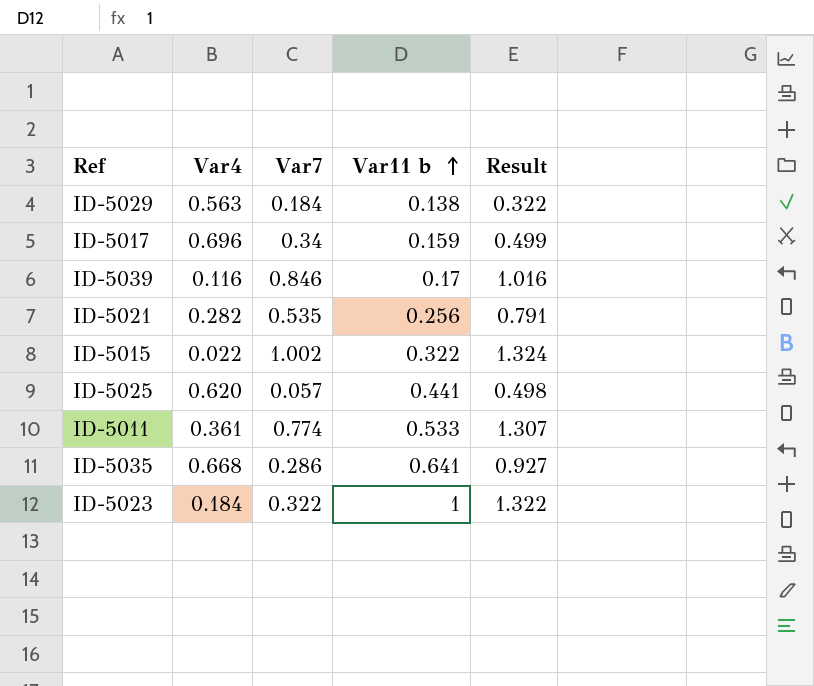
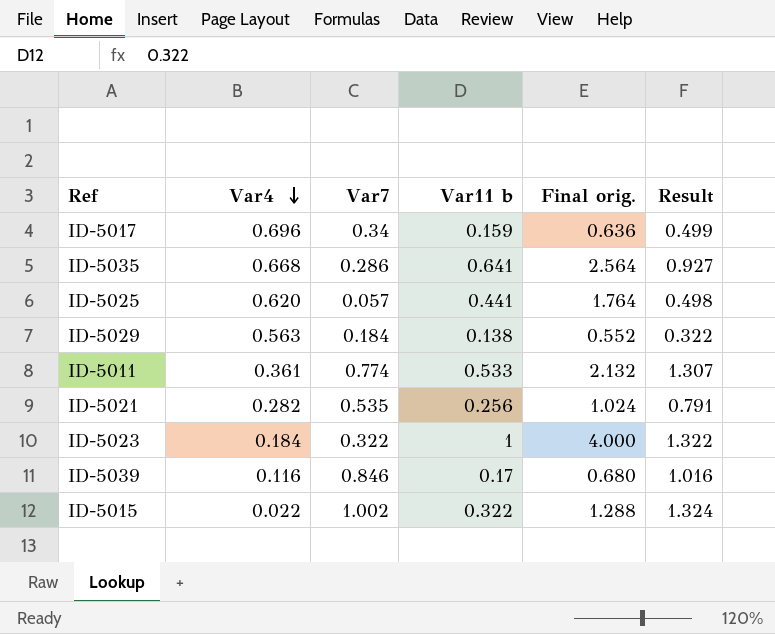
row order: Var11 b ascending -> Var4 descending
column Final orig. | formula: none -> [Var11 b] * 4

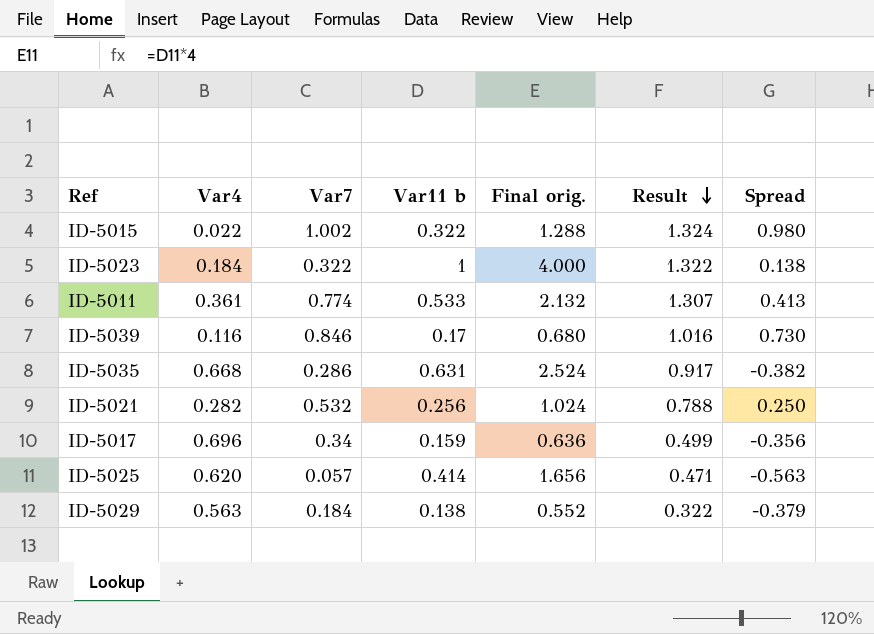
row order: Var4 descending -> Result descending
column Spread | formula: none -> [Var7] - [Var4]
ID-5035 | Var11 b: 0.641 -> 0.631
ID-5035 | Final orig.: 2.564 -> 2.524
ID-5035 | Result: 0.927 -> 0.917
ID-5021 | Var7: 0.535 -> 0.532
ID-5021 | Result: 0.791 -> 0.788
ID-5025 | Var11 b: 0.441 -> 0.414
ID-5025 | Final orig.: 1.764 -> 1.656
ID-5025 | Result: 0.498 -> 0.471

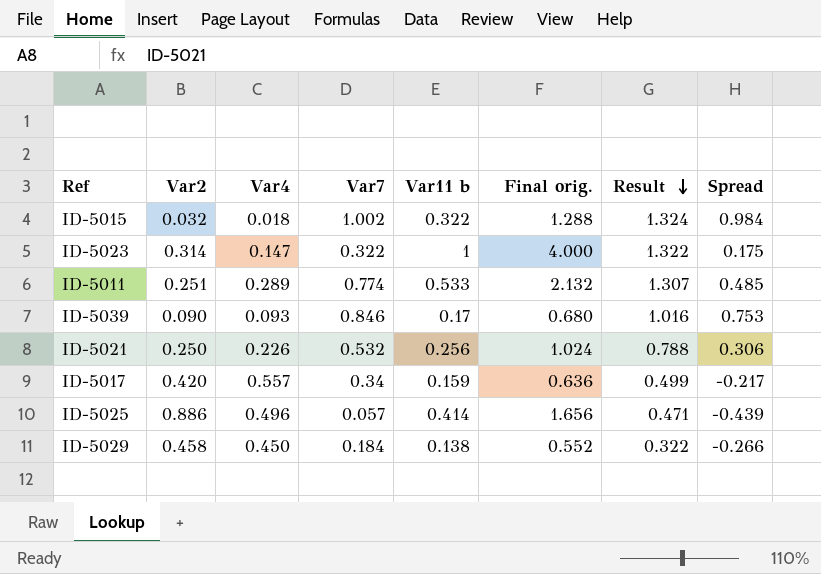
column Var2 | position: none -> 2
row ID-5035: 0.668 | 0.286 | 0.631 | 2.524 | 0.917 | -0.382 -> none
ID-5015 | Var4: 0.022 -> 0.018
ID-5015 | Spread: 0.980 -> 0.984
ID-5023 | Var4: 0.184 -> 0.147
ID-5023 | Spread: 0.138 -> 0.175
ID-5011 | Var4: 0.361 -> 0.289
ID-5011 | Spread: 0.413 -> 0.485
ID-5039 | Var4: 0.116 -> 0.093
ID-5039 | Spread: 0.730 -> 0.753
ID-5021 | Var4: 0.282 -> 0.226
ID-5021 | Spread: 0.250 -> 0.306
ID-5017 | Var4: 0.696 -> 0.557
ID-5017 | Spread: -0.356 -> -0.217
ID-5025 | Var4: 0.620 -> 0.496
ID-5025 | Spread: -0.563 -> -0.439
ID-5029 | Var4: 0.563 -> 0.450
ID-5029 | Spread: -0.379 -> -0.266

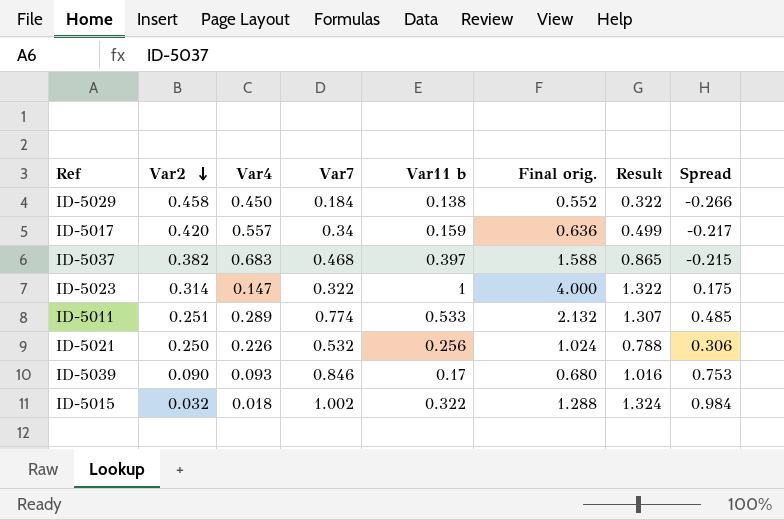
row order: Result descending -> Var2 descending
row ID-5025: 0.886 | 0.496 | 0.057 | 0.414 | 1.656 | 0.471 | -0.439 -> none
row ID-5037: none -> 0.382 | 0.683 | 0.468 | 0.397 | 1.588 | 0.865 | -0.215

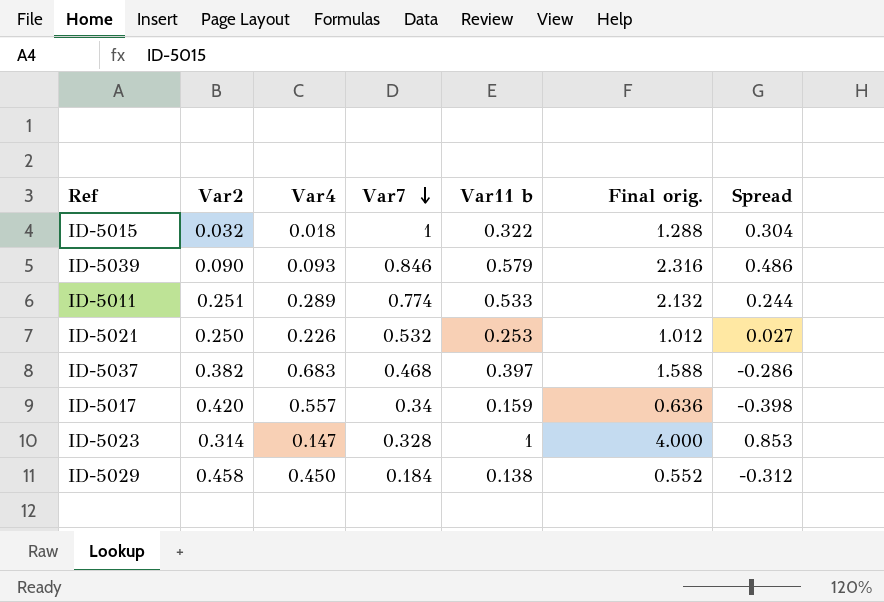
row order: Var2 descending -> Var7 descending
column Result | formula: [Var7] + [Var11 b] -> none
column Spread | formula: [Var7] - [Var4] -> [Var11 b] - [Var4]
ID-5015 | Var7: 1.002 -> 1
ID-5039 | Var11 b: 0.17 -> 0.579
ID-5039 | Final orig.: 0.680 -> 2.316
ID-5021 | Var11 b: 0.256 -> 0.253
ID-5021 | Final orig.: 1.024 -> 1.012
ID-5023 | Var7: 0.322 -> 0.328

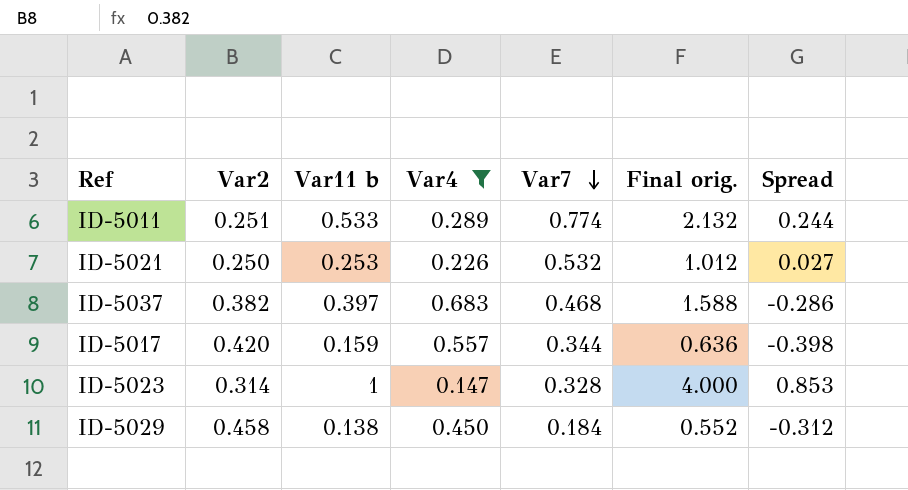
filter: none -> Var4 >= 0.147
column Var11 b | position: 5 -> 3
ID-5017 | Var7: 0.34 -> 0.344

